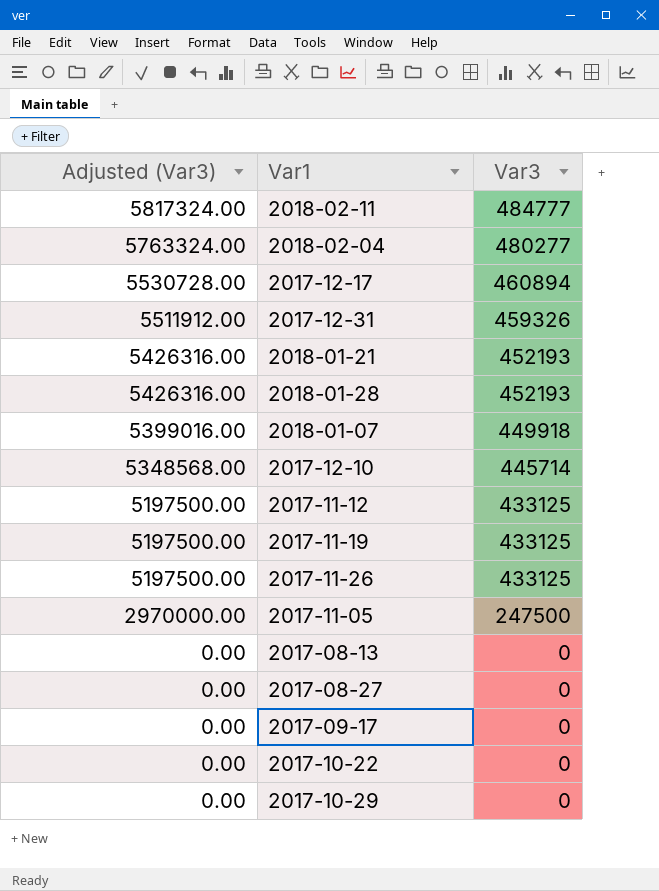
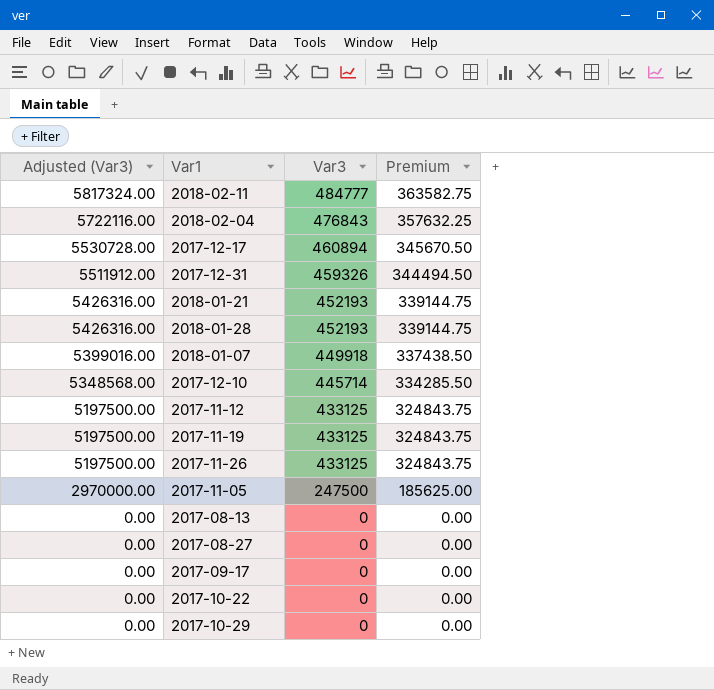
column Premium | formula: none -> [Var3] * 0.75
2018-02-04 | Adjusted (Var3): 5763324.00 -> 5722116.00
2018-02-04 | Var3: 480277 -> 476843

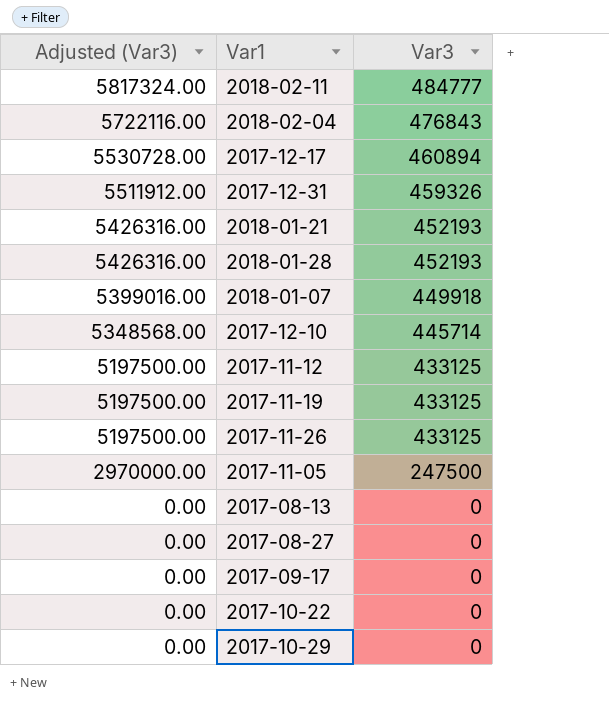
column Premium | formula: [Var3] * 0.75 -> none

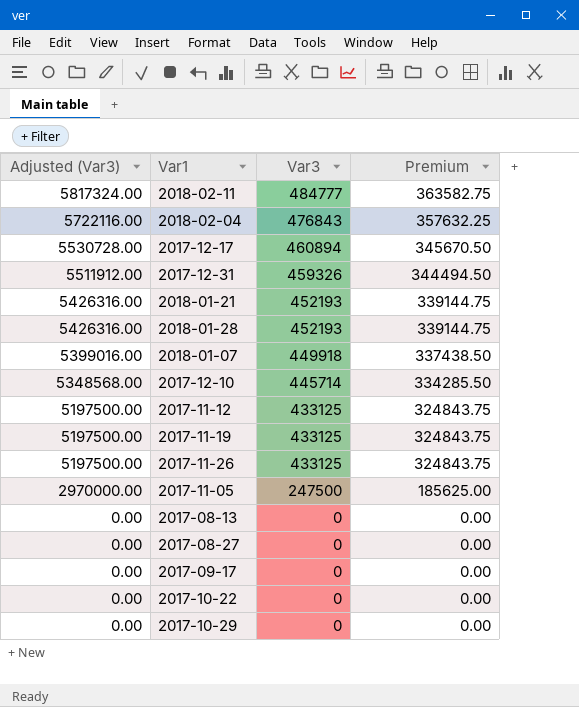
column Premium | formula: none -> [Var3] * 0.75

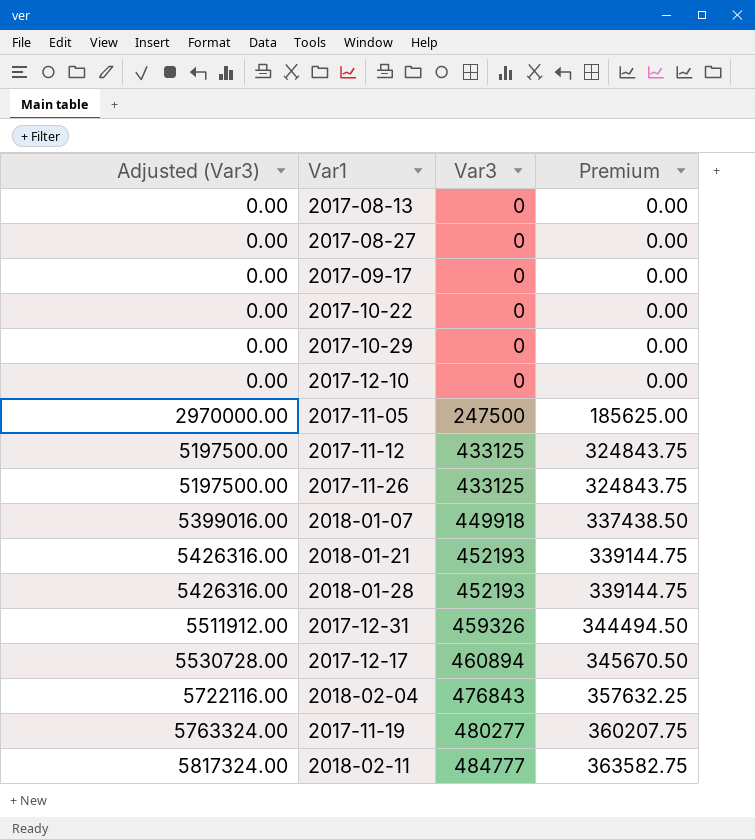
row order: Adjusted (Var3) descending -> Adjusted (Var3) ascending
2017-12-10 | Adjusted (Var3): 5348568.00 -> 0.00
2017-12-10 | Var3: 445714 -> 0
2017-12-10 | Premium: 334285.50 -> 0.00
2017-11-19 | Adjusted (Var3): 5197500.00 -> 5763324.00
2017-11-19 | Var3: 433125 -> 480277
2017-11-19 | Premium: 324843.75 -> 360207.75

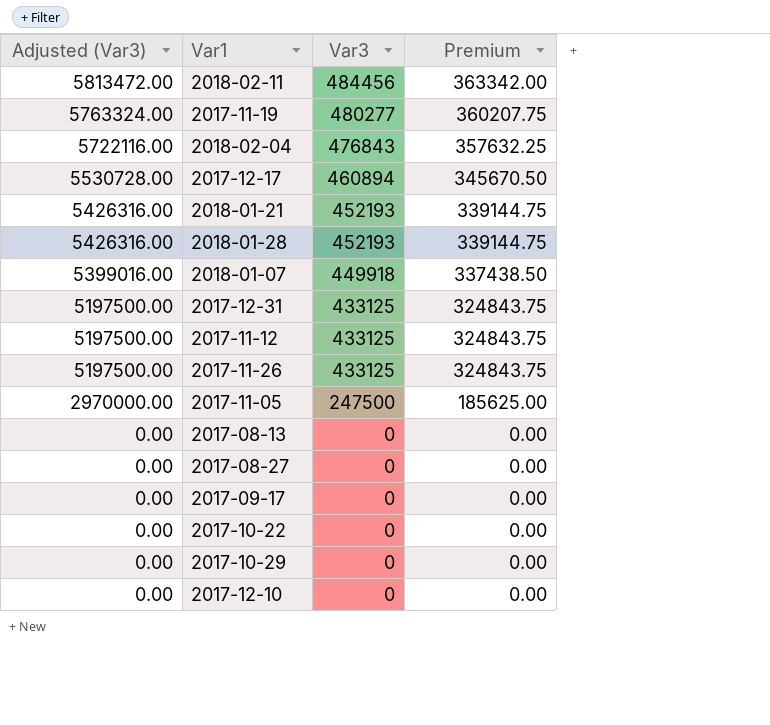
row order: Adjusted (Var3) ascending -> Adjusted (Var3) descending
2018-02-11 | Adjusted (Var3): 5817324.00 -> 5813472.00
2018-02-11 | Var3: 484777 -> 484456
2018-02-11 | Premium: 363582.75 -> 363342.00
2017-12-31 | Adjusted (Var3): 5511912.00 -> 5197500.00
2017-12-31 | Var3: 459326 -> 433125
2017-12-31 | Premium: 344494.50 -> 324843.75

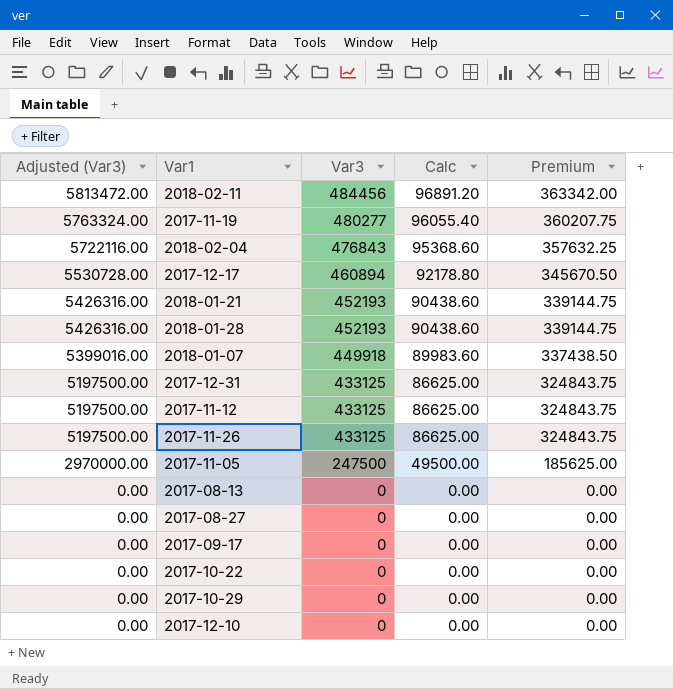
column Calc | formula: none -> [Var3] * 0.2

